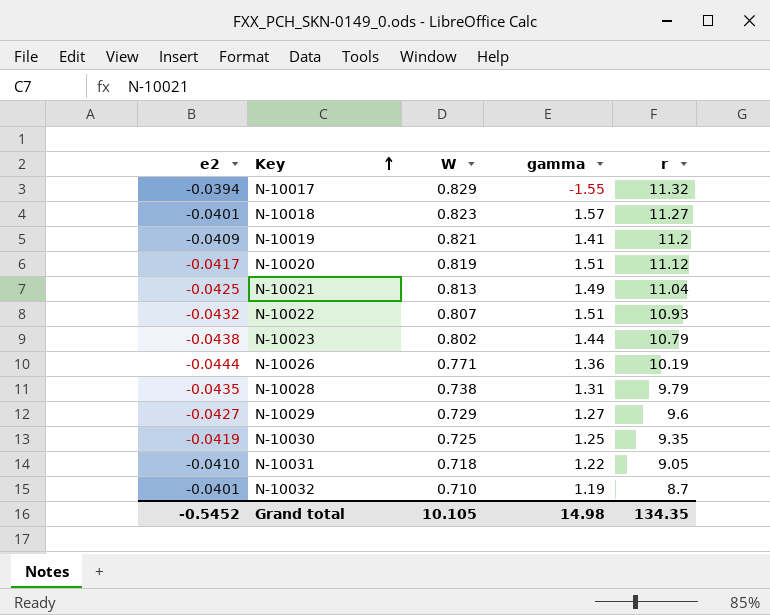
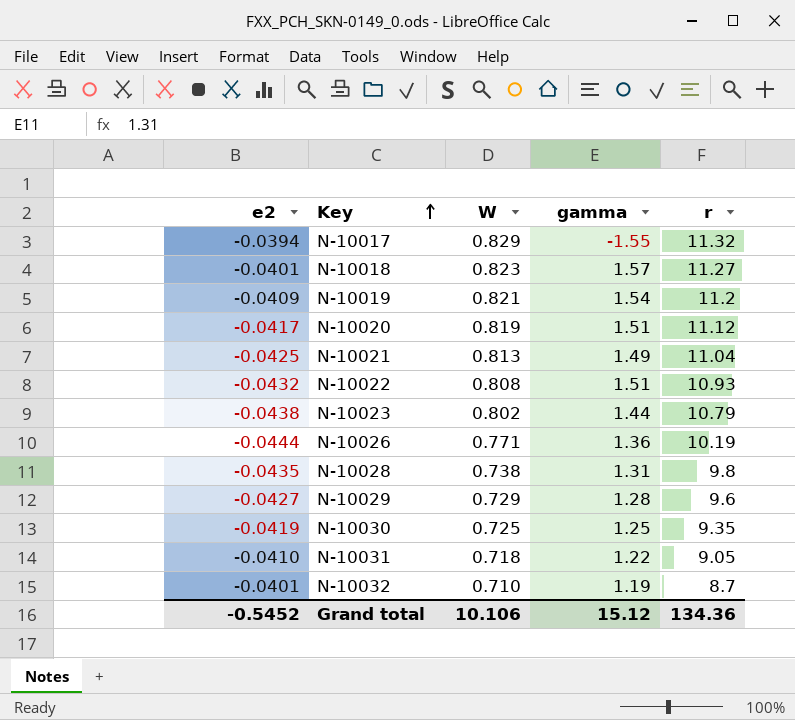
N-10019 | gamma: 1.41 -> 1.54
N-10022 | W: 0.807 -> 0.808
N-10028 | r: 9.79 -> 9.8
N-10029 | gamma: 1.27 -> 1.28
Grand total | W: 10.105 -> 10.106
Grand total | gamma: 14.98 -> 15.12
Grand total | r: 134.35 -> 134.36

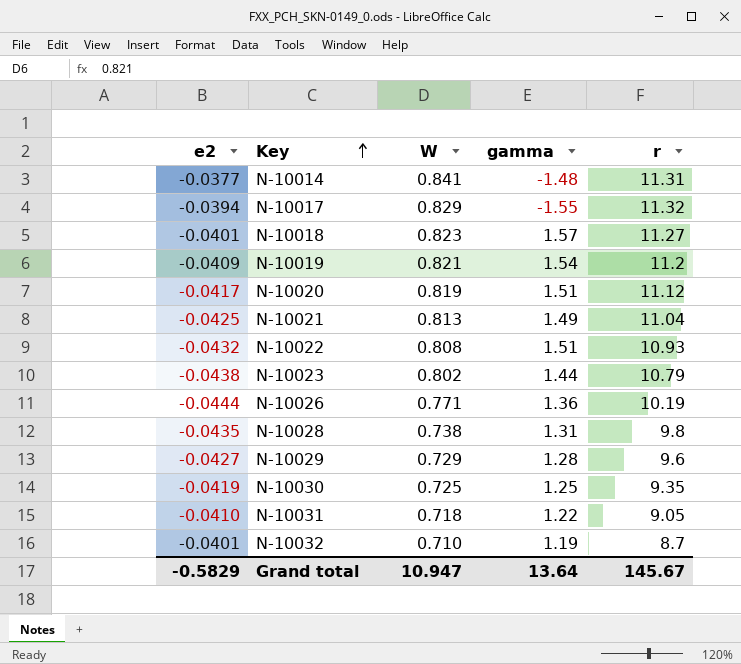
row N-10014: none -> -0.0377 | 0.841 | -1.48 | 11.31
Grand total | e2: -0.5452 -> -0.5829
Grand total | W: 10.106 -> 10.947
Grand total | gamma: 15.12 -> 13.64
Grand total | r: 134.36 -> 145.67

